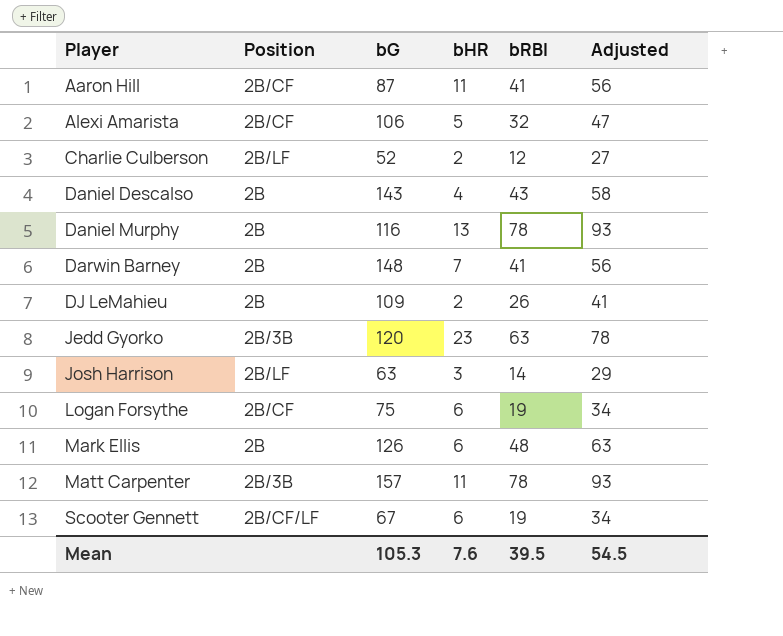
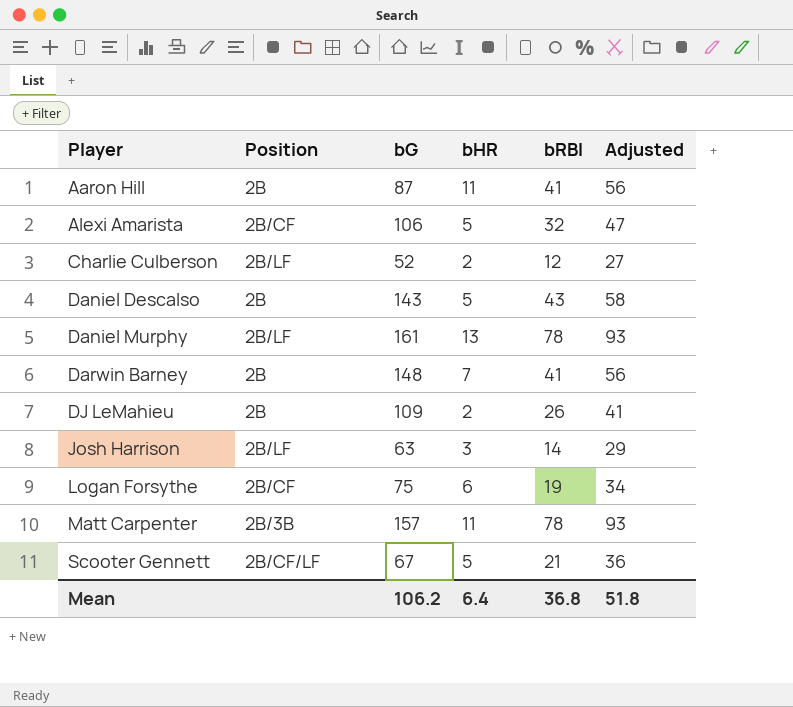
row Jedd Gyorko: 2B/3B | 120 | 23 | 63 | 78 -> none
row Mark Ellis: 2B | 126 | 6 | 48 | 63 -> none
Aaron Hill | Position: 2B/CF -> 2B
Daniel Descalso | bHR: 4 -> 5
Daniel Murphy | Position: 2B -> 2B/LF
Daniel Murphy | bG: 116 -> 161
Scooter Gennett | bHR: 6 -> 5
Scooter Gennett | bRBI: 19 -> 21
Scooter Gennett | Adjusted: 34 -> 36
Mean | bG: 105.3 -> 106.2
Mean | bHR: 7.6 -> 6.4
Mean | bRBI: 39.5 -> 36.8
Mean | Adjusted: 54.5 -> 51.8

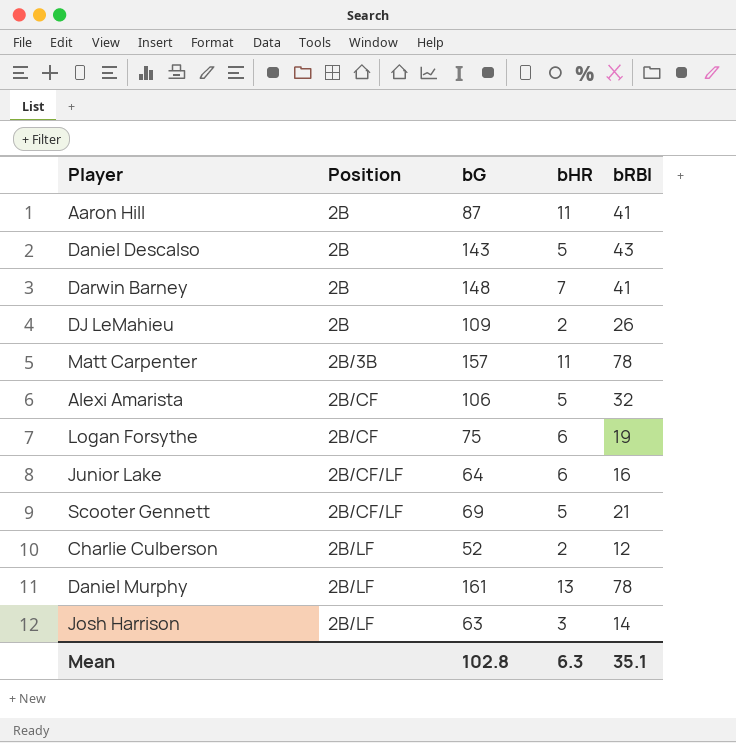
row order: Player ascending -> Position ascending
column Adjusted | formula: [bRBI] + 15 -> none
row Junior Lake: none -> 2B/CF/LF | 64 | 6 | 16
Scooter Gennett | bG: 67 -> 69
Mean | bG: 106.2 -> 102.8
Mean | bHR: 6.4 -> 6.3
Mean | bRBI: 36.8 -> 35.1

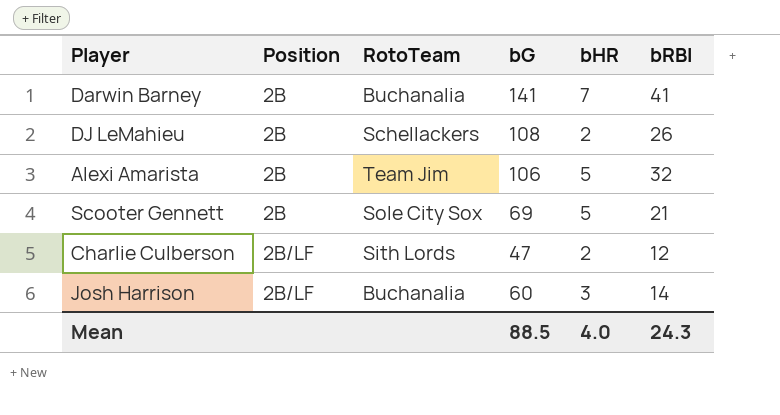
column RotoTeam | position: none -> 3
row Aaron Hill: 2B | 87 | 11 | 41 -> none
row Daniel Descalso: 2B | 143 | 5 | 43 -> none
row Matt Carpenter: 2B/3B | 157 | 11 | 78 -> none
row Logan Forsythe: 2B/CF | 75 | 6 | 19 -> none
row Junior Lake: 2B/CF/LF | 64 | 6 | 16 -> none
row Daniel Murphy: 2B/LF | 161 | 13 | 78 -> none
Darwin Barney | bG: 148 -> 141
DJ LeMahieu | bG: 109 -> 108
Alexi Amarista | Position: 2B/CF -> 2B
Scooter Gennett | Position: 2B/CF/LF -> 2B
Charlie Culberson | bG: 52 -> 47
Josh Harrison | bG: 63 -> 60
Mean | bG: 102.8 -> 88.5
Mean | bHR: 6.3 -> 4.0
Mean | bRBI: 35.1 -> 24.3

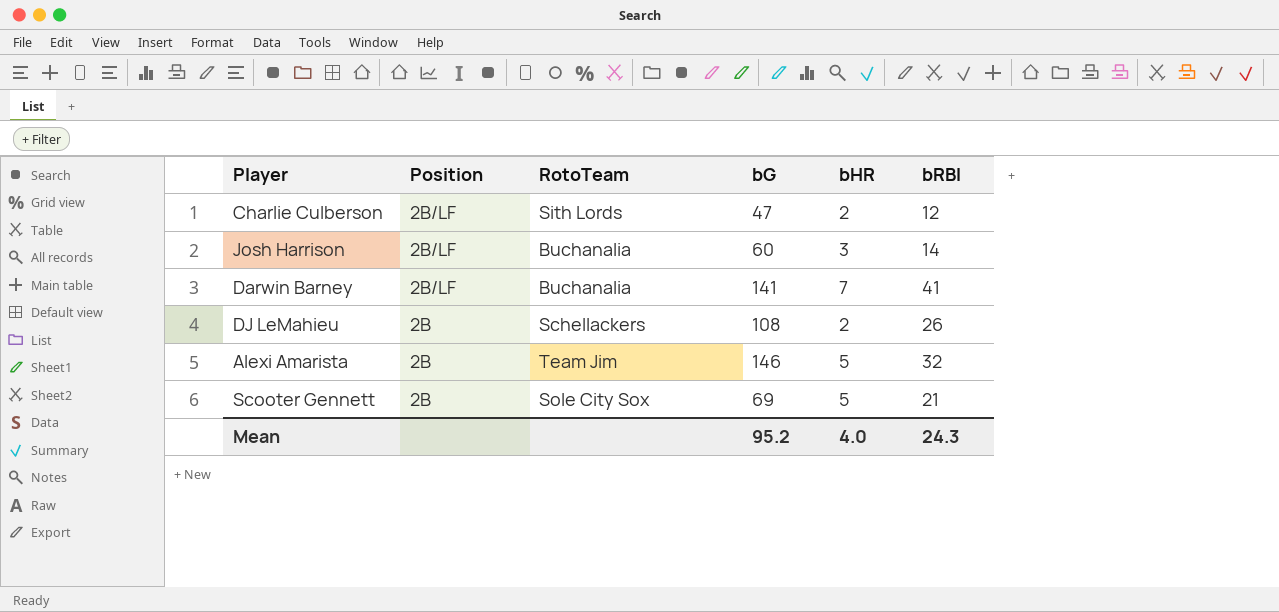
row order: Position ascending -> Position descending
Darwin Barney | Position: 2B -> 2B/LF
Alexi Amarista | bG: 106 -> 146
Mean | bG: 88.5 -> 95.2

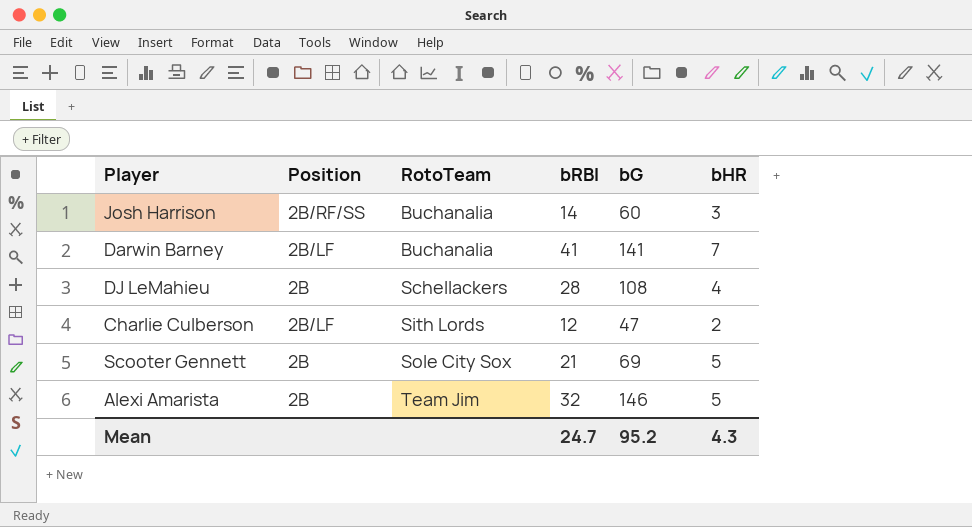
row order: Position descending -> RotoTeam ascending
column bRBI | position: 6 -> 4
Josh Harrison | Position: 2B/LF -> 2B/RF/SS
DJ LeMahieu | bRBI: 26 -> 28
DJ LeMahieu | bHR: 2 -> 4
Mean | bRBI: 24.3 -> 24.7
Mean | bHR: 4.0 -> 4.3

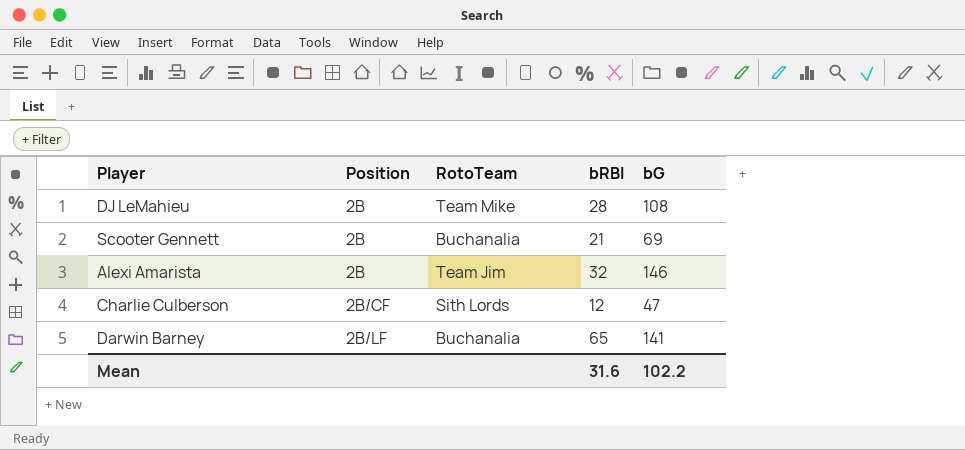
row order: RotoTeam ascending -> Position ascending
column bHR | position: 6 -> none
row Josh Harrison: 2B/RF/SS | Buchanalia | 14 | 60 | 3 -> none
DJ LeMahieu | RotoTeam: Schellackers -> Team Mike
Scooter Gennett | RotoTeam: Sole City Sox -> Buchanalia
Charlie Culberson | Position: 2B/LF -> 2B/CF
Darwin Barney | bRBI: 41 -> 65
Mean | bRBI: 24.7 -> 31.6
Mean | bG: 95.2 -> 102.2

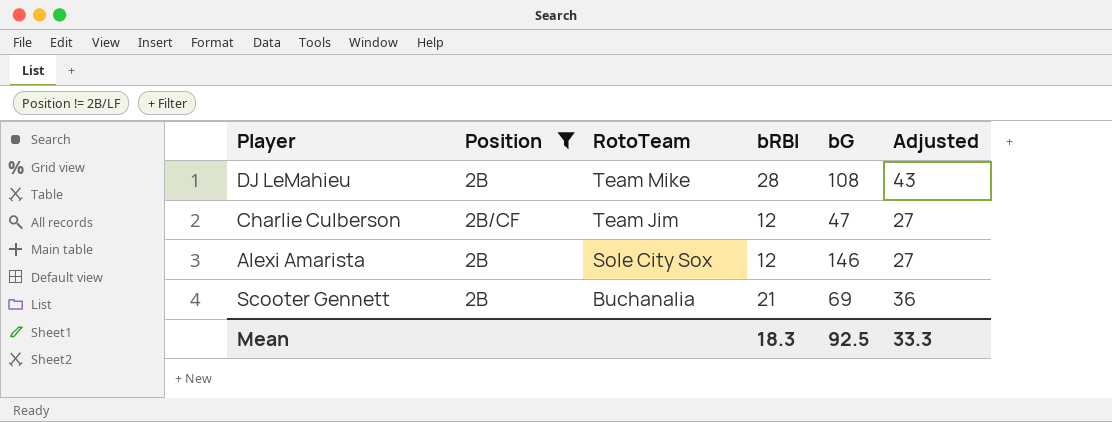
filter: none -> Position != 2B/LF
row order: Position ascending -> RotoTeam descending
column Adjusted | formula: none -> [bRBI] + 15
Charlie Culberson | RotoTeam: Sith Lords -> Team Jim
Alexi Amarista | RotoTeam: Team Jim -> Sole City Sox
Alexi Amarista | bRBI: 32 -> 12
Mean | bRBI: 31.6 -> 18.3
Mean | bG: 102.2 -> 92.5

